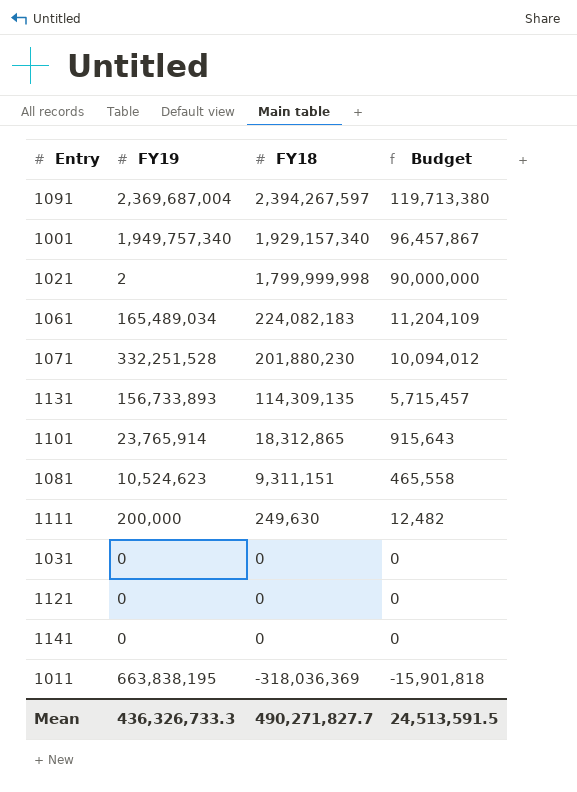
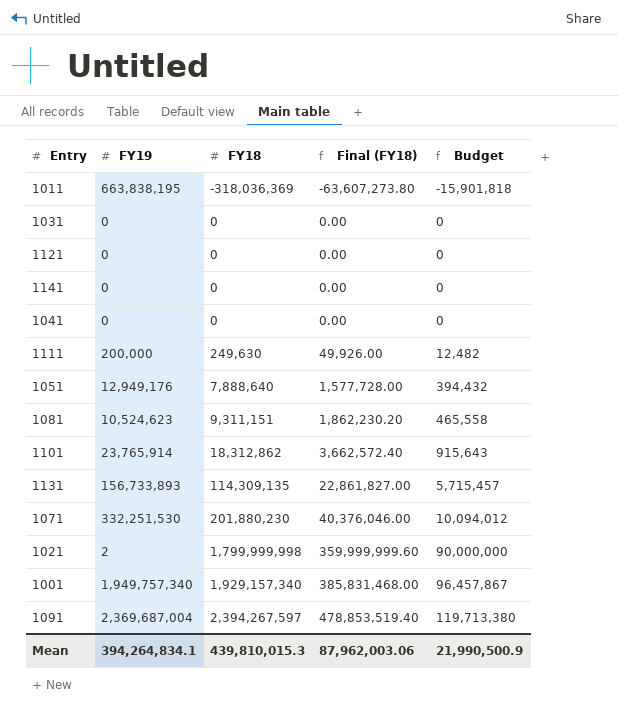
row order: FY18 descending -> FY18 ascending
column Final (FY18) | formula: none -> [FY18] * 0.2
row 1061: 165,489,034 | 224,082,183 | 11,204,109 -> none
row 1041: none -> 0 | 0 | 0.00 | 0
row 1051: none -> 12,949,176 | 7,888,640 | 1,577,728.00 | 394,432
1101 | FY18: 18,312,865 -> 18,312,862
1071 | FY19: 332,251,528 -> 332,251,530
Mean | FY19: 436,326,733.3 -> 394,264,834.1
Mean | FY18: 490,271,827.7 -> 439,810,015.3
Mean | Budget: 24,513,591.5 -> 21,990,500.9

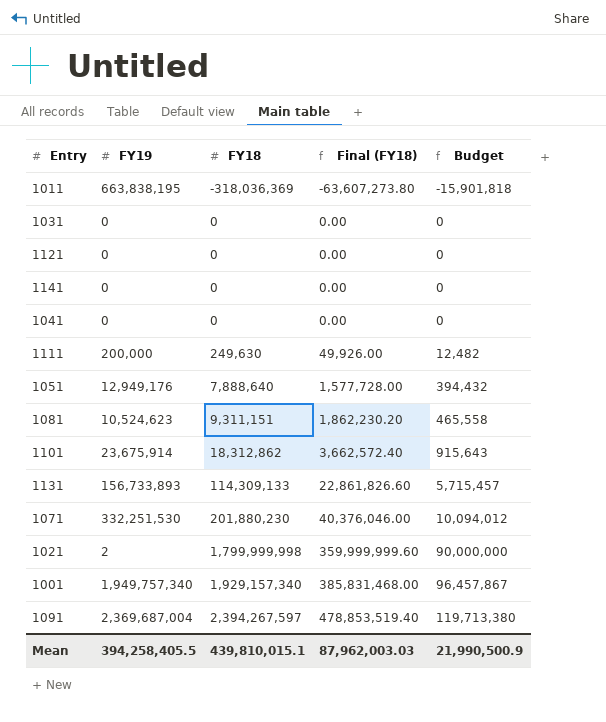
1101 | FY19: 23,765,914 -> 23,675,914
1131 | FY18: 114,309,135 -> 114,309,133
1131 | Final (FY18): 22,861,827.00 -> 22,861,826.60
Mean | FY19: 394,264,834.1 -> 394,258,405.5
Mean | FY18: 439,810,015.3 -> 439,810,015.1
Mean | Final (FY18): 87,962,003.06 -> 87,962,003.03

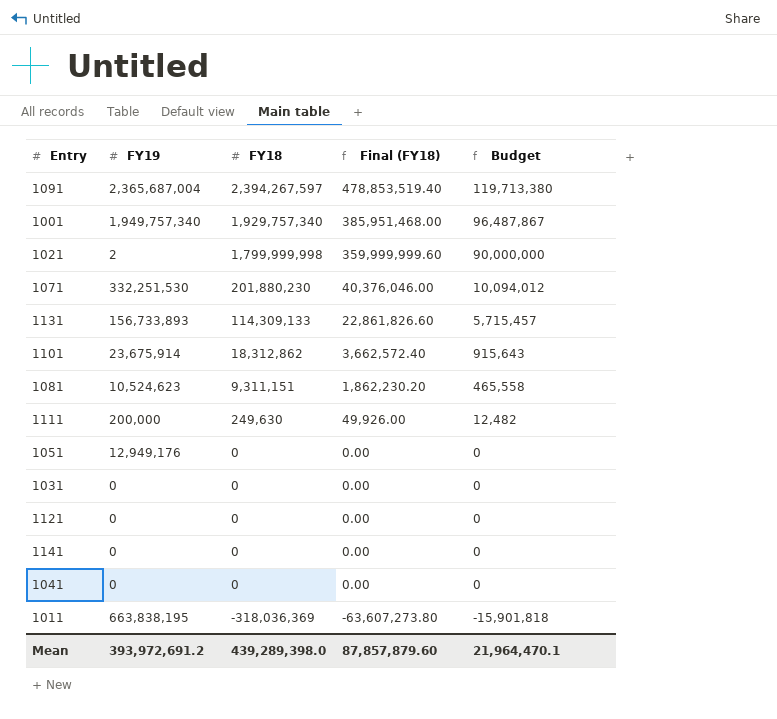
row order: FY18 ascending -> FY18 descending
1091 | FY19: 2,369,687,004 -> 2,365,687,004
1001 | FY18: 1,929,157,340 -> 1,929,757,340
1001 | Final (FY18): 385,831,468.00 -> 385,951,468.00
1001 | Budget: 96,457,867 -> 96,487,867
1051 | FY18: 7,888,640 -> 0
1051 | Final (FY18): 1,577,728.00 -> 0.00
1051 | Budget: 394,432 -> 0
Mean | FY19: 394,258,405.5 -> 393,972,691.2
Mean | FY18: 439,810,015.1 -> 439,289,398.0
Mean | Final (FY18): 87,962,003.03 -> 87,857,879.60
Mean | Budget: 21,990,500.9 -> 21,964,470.1

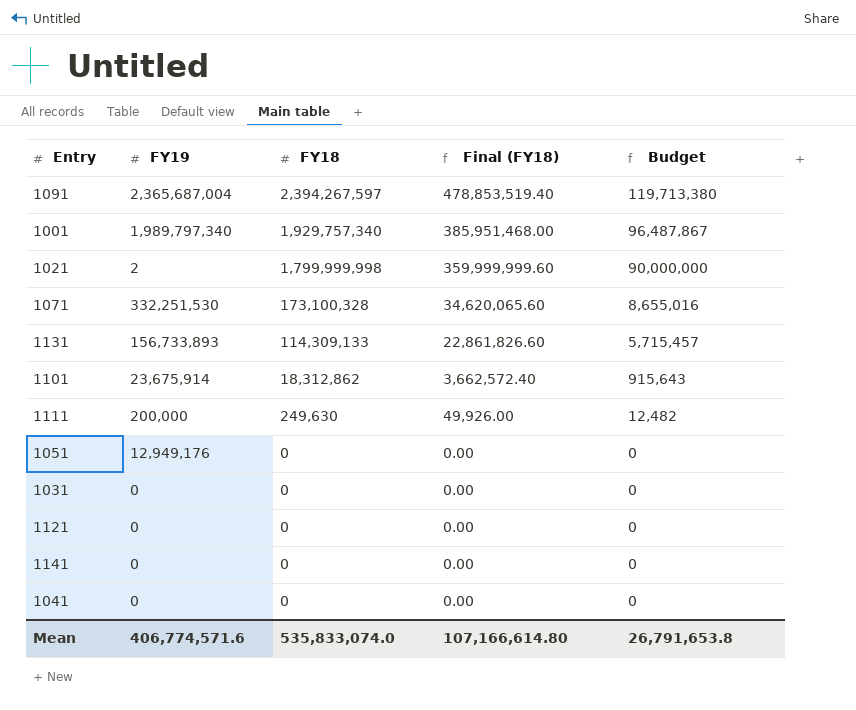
row 1081: 10,524,623 | 9,311,151 | 1,862,230.20 | 465,558 -> none
row 1011: 663,838,195 | -318,036,369 | -63,607,273.80 | -15,901,818 -> none
1001 | FY19: 1,949,757,340 -> 1,989,797,340
1071 | FY18: 201,880,230 -> 173,100,328
1071 | Final (FY18): 40,376,046.00 -> 34,620,065.60
1071 | Budget: 10,094,012 -> 8,655,016
Mean | FY19: 393,972,691.2 -> 406,774,571.6
Mean | FY18: 439,289,398.0 -> 535,833,074.0
Mean | Final (FY18): 87,857,879.60 -> 107,166,614.80
Mean | Budget: 21,964,470.1 -> 26,791,653.8

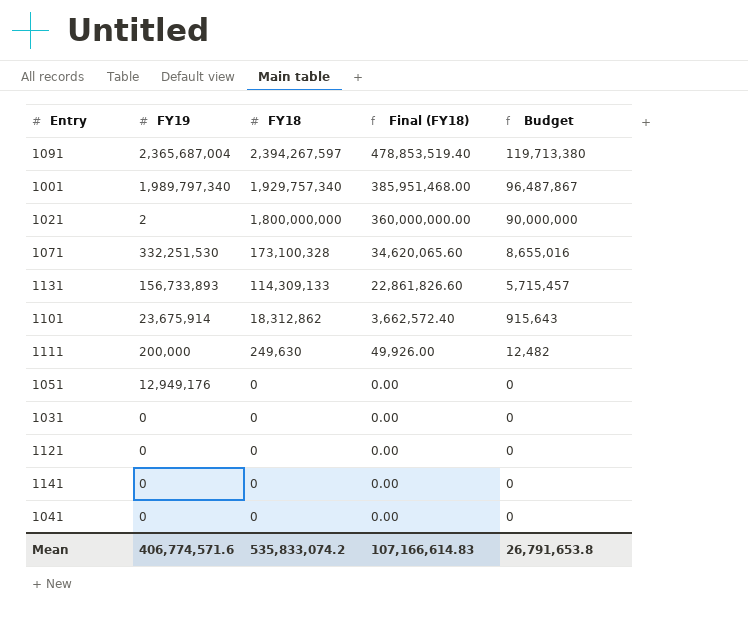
1021 | FY18: 1,799,999,998 -> 1,800,000,000
1021 | Final (FY18): 359,999,999.60 -> 360,000,000.00
Mean | FY18: 535,833,074.0 -> 535,833,074.2
Mean | Final (FY18): 107,166,614.80 -> 107,166,614.83

